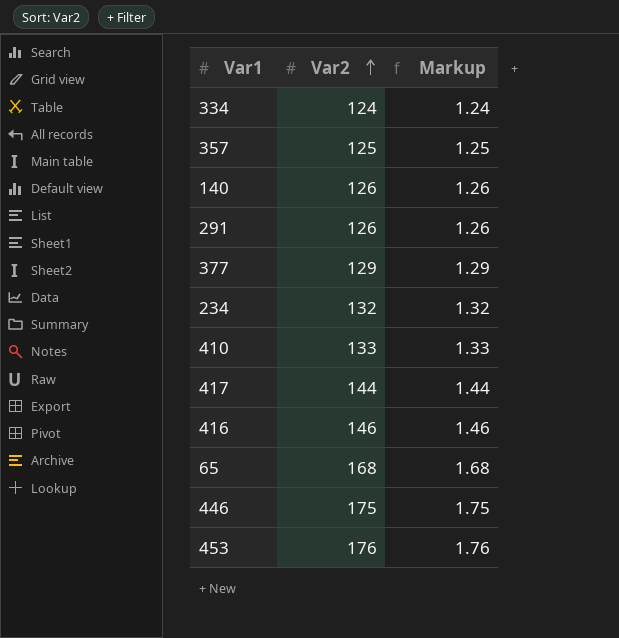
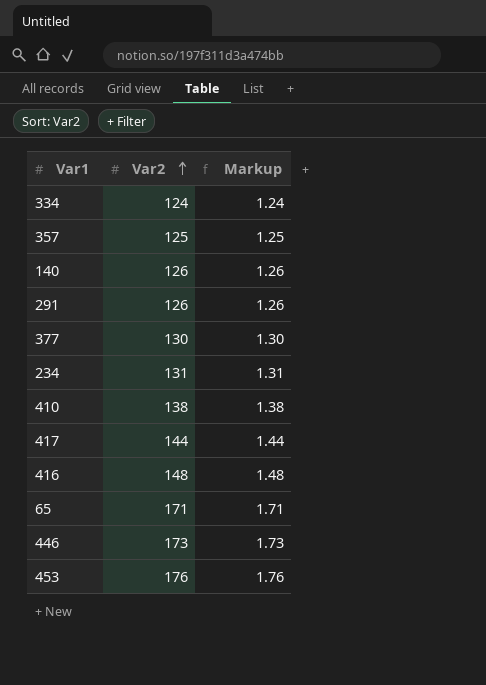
377 | Var2: 129 -> 130
377 | Markup: 1.29 -> 1.30
234 | Var2: 132 -> 131
234 | Markup: 1.32 -> 1.31
410 | Var2: 133 -> 138
410 | Markup: 1.33 -> 1.38
416 | Var2: 146 -> 148
416 | Markup: 1.46 -> 1.48
65 | Var2: 168 -> 171
65 | Markup: 1.68 -> 1.71
446 | Var2: 175 -> 173
446 | Markup: 1.75 -> 1.73

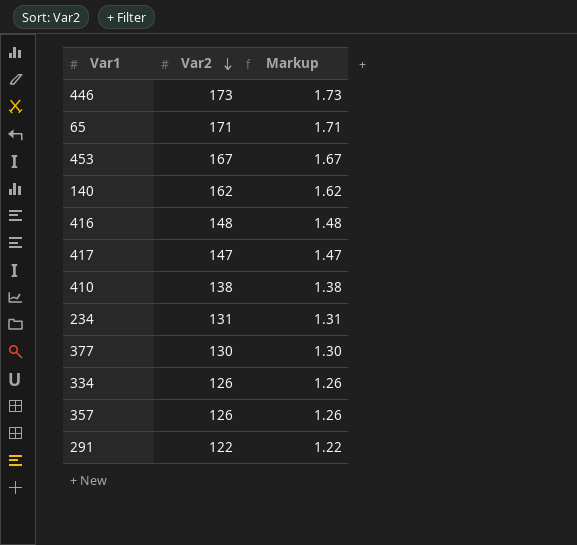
row order: Var2 ascending -> Var2 descending
453 | Var2: 176 -> 167
453 | Markup: 1.76 -> 1.67
140 | Var2: 126 -> 162
140 | Markup: 1.26 -> 1.62
417 | Var2: 144 -> 147
417 | Markup: 1.44 -> 1.47
334 | Var2: 124 -> 126
334 | Markup: 1.24 -> 1.26
357 | Var2: 125 -> 126
357 | Markup: 1.25 -> 1.26
291 | Var2: 126 -> 122
291 | Markup: 1.26 -> 1.22

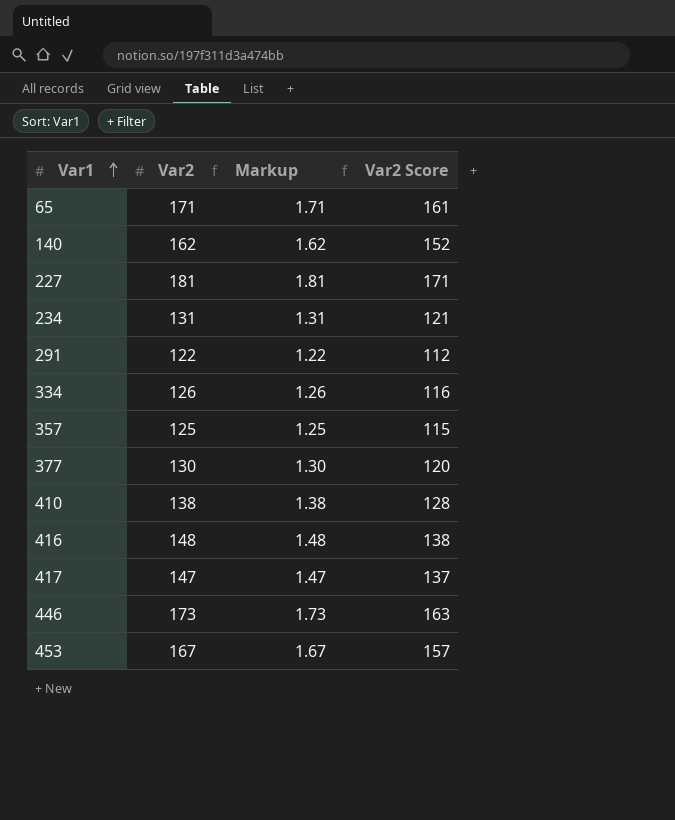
row order: Var2 descending -> Var1 ascending
column Var2 Score | formula: none -> [Var2] - 10
row 227: none -> 181 | 1.81 | 171
357 | Var2: 126 -> 125
357 | Markup: 1.26 -> 1.25

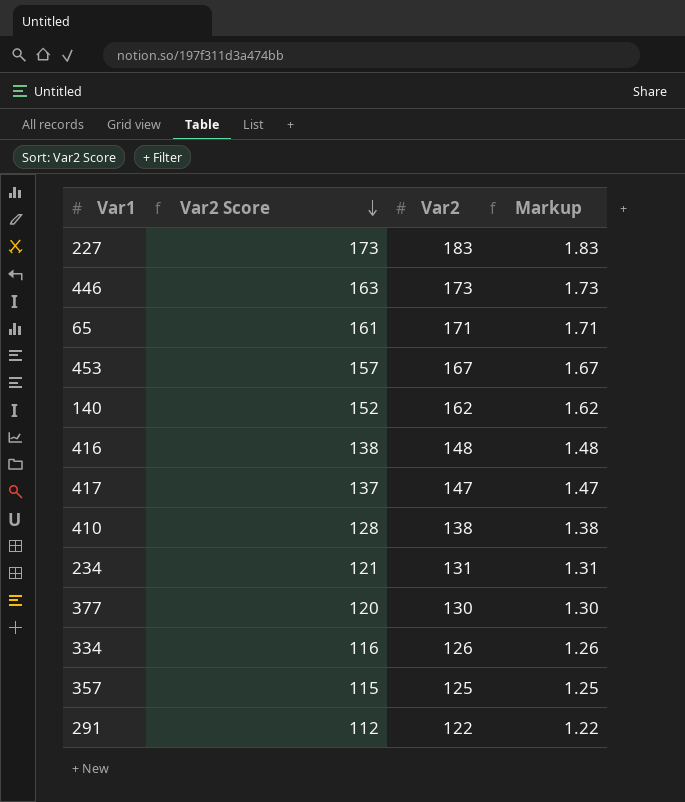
row order: Var1 ascending -> Var2 Score descending
column Var2 Score | position: 4 -> 2
227 | Var2 Score: 171 -> 173
227 | Var2: 181 -> 183
227 | Markup: 1.81 -> 1.83

